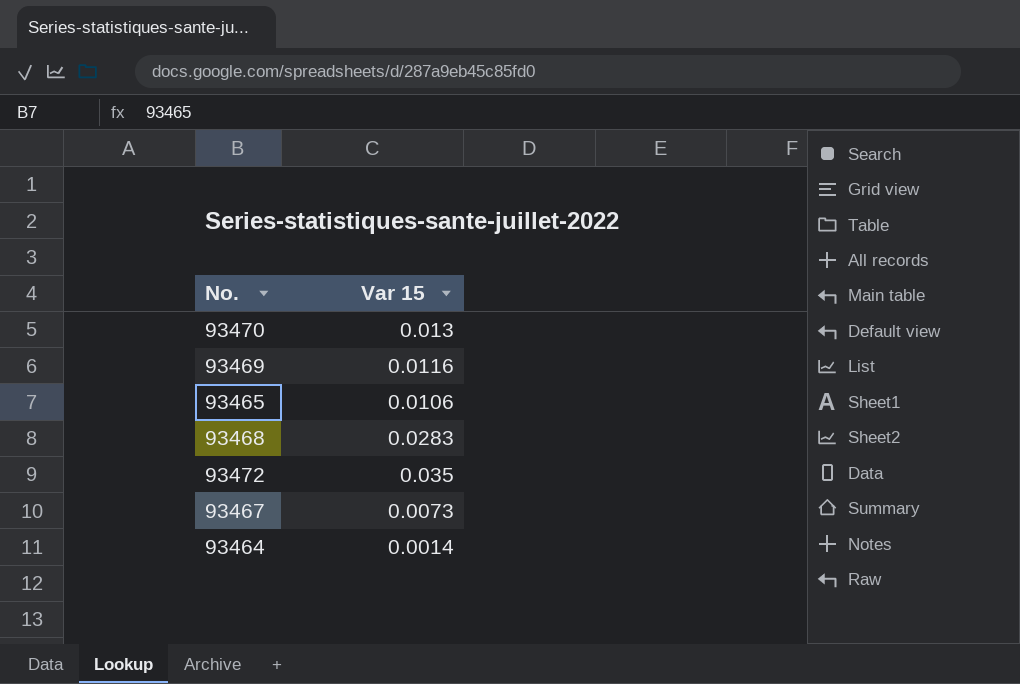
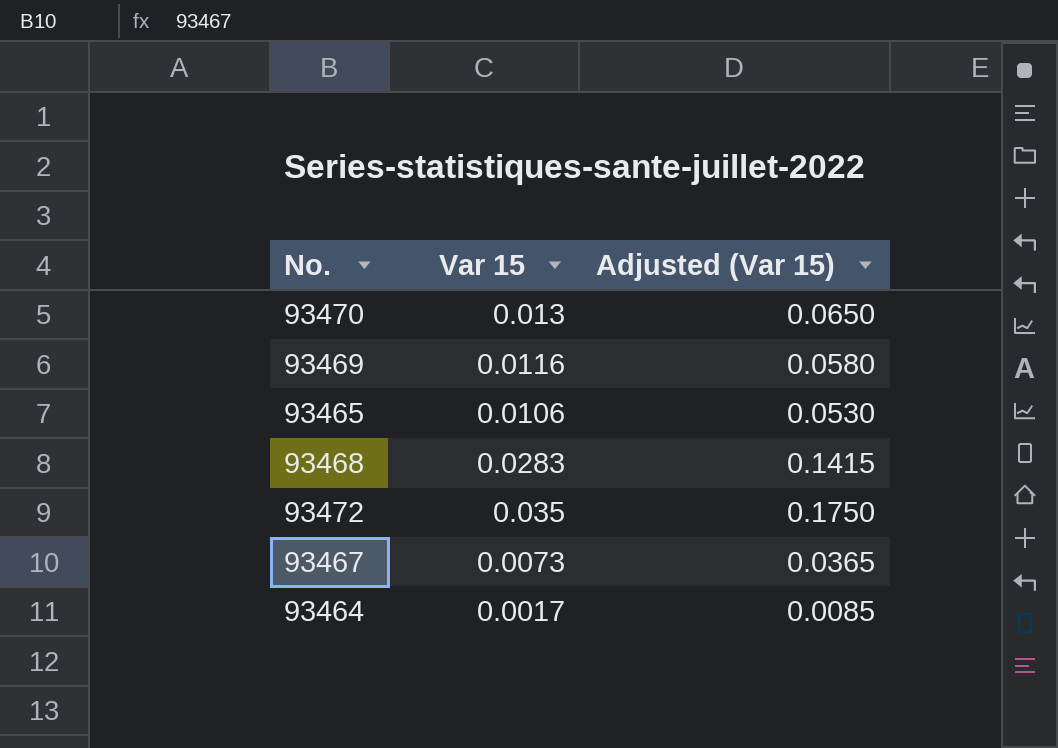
column Adjusted (Var 15) | formula: none -> [Var 15] * 5
93464 | Var 15: 0.0014 -> 0.0017

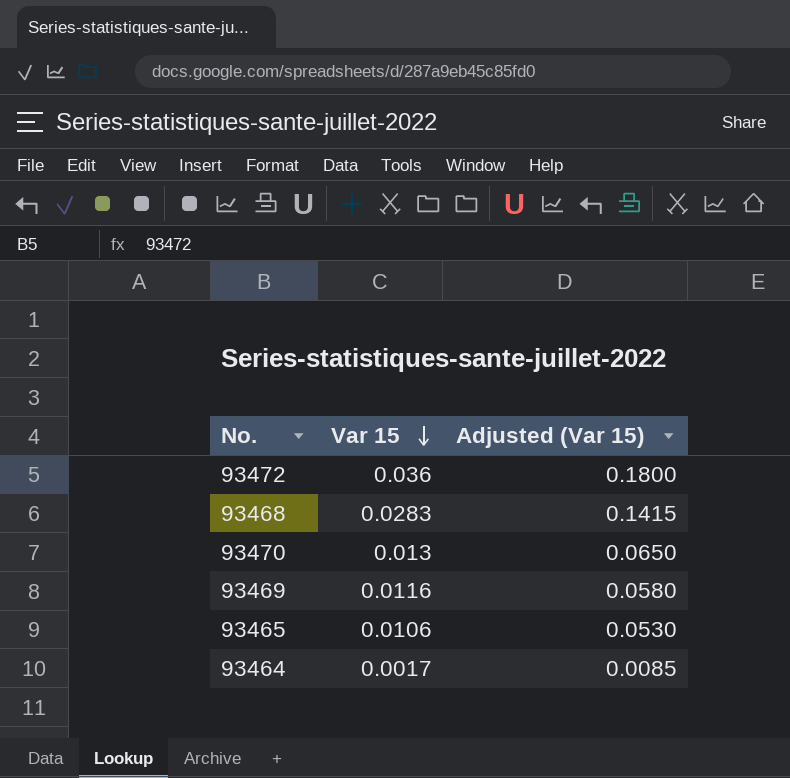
row order: none -> Var 15 descending
row 93467: 0.0073 | 0.0365 -> none
93472 | Var 15: 0.035 -> 0.036
93472 | Adjusted (Var 15): 0.1750 -> 0.1800

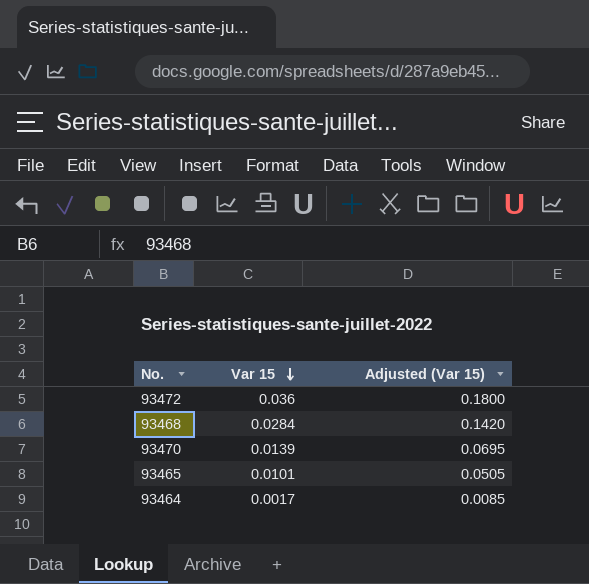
row 93469: 0.0116 | 0.0580 -> none
93468 | Var 15: 0.0283 -> 0.0284
93468 | Adjusted (Var 15): 0.1415 -> 0.1420
93470 | Var 15: 0.013 -> 0.0139
93470 | Adjusted (Var 15): 0.0650 -> 0.0695
93465 | Var 15: 0.0106 -> 0.0101
93465 | Adjusted (Var 15): 0.0530 -> 0.0505

